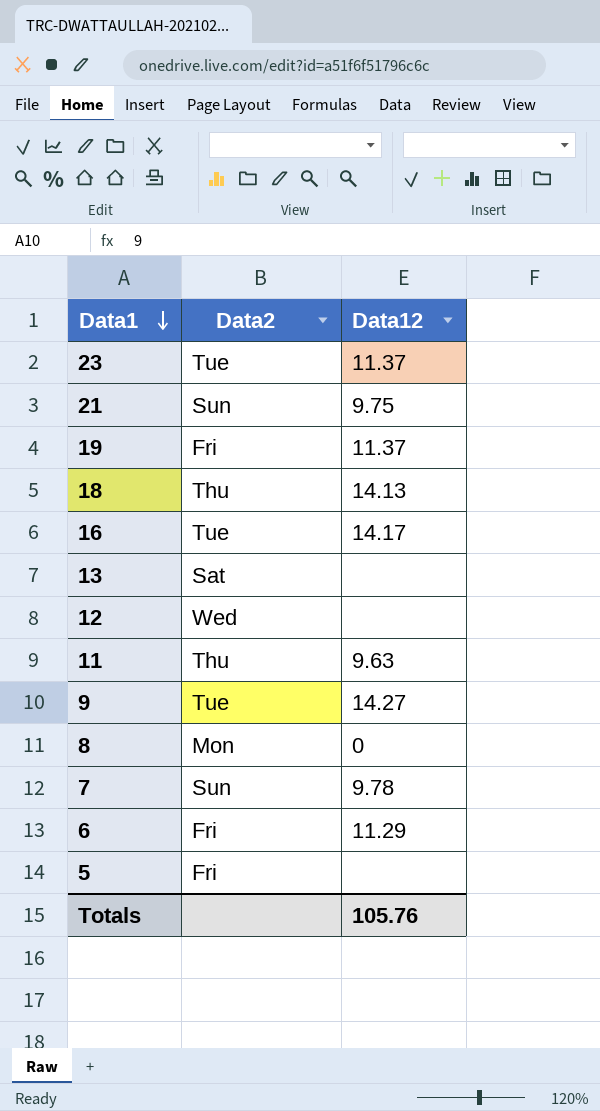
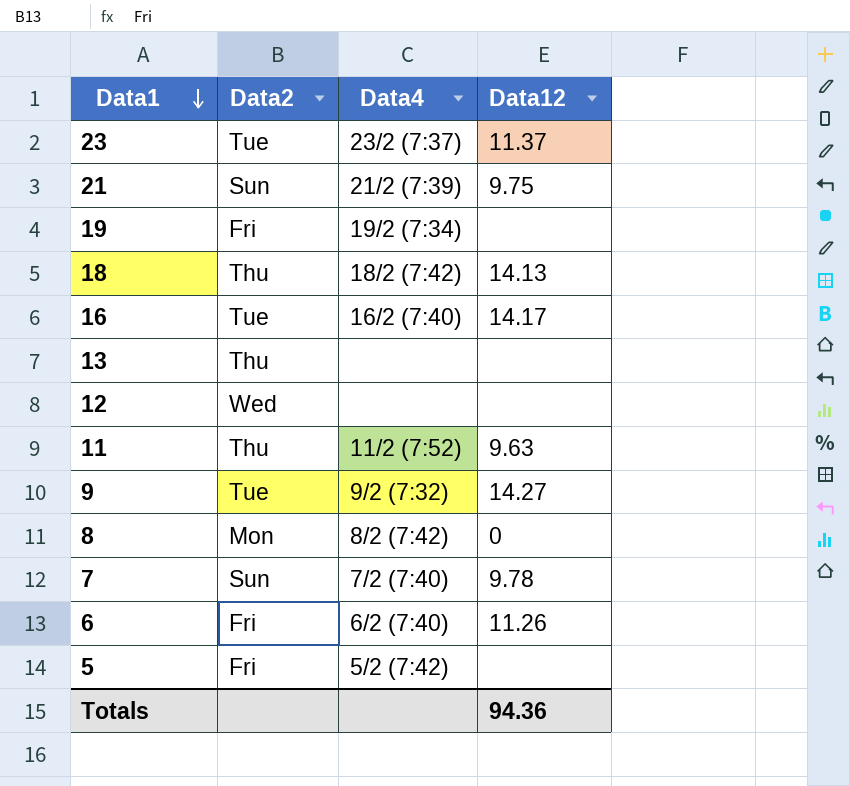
column Data4 | position: none -> 3
19 | Data12: 11.37 -> none
13 | Data2: Sat -> Thu
6 | Data12: 11.29 -> 11.26
Totals | Data12: 105.76 -> 94.36

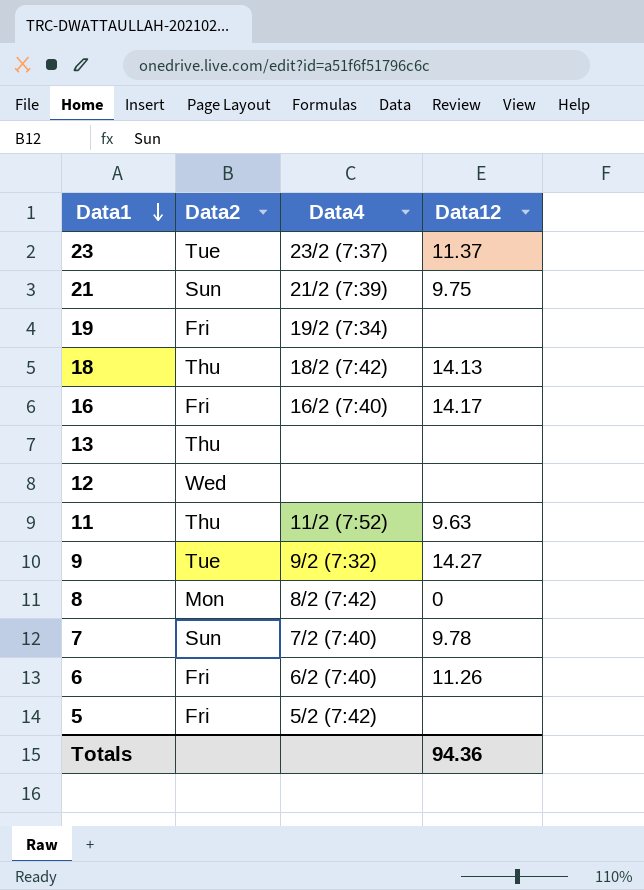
16 | Data2: Tue -> Fri

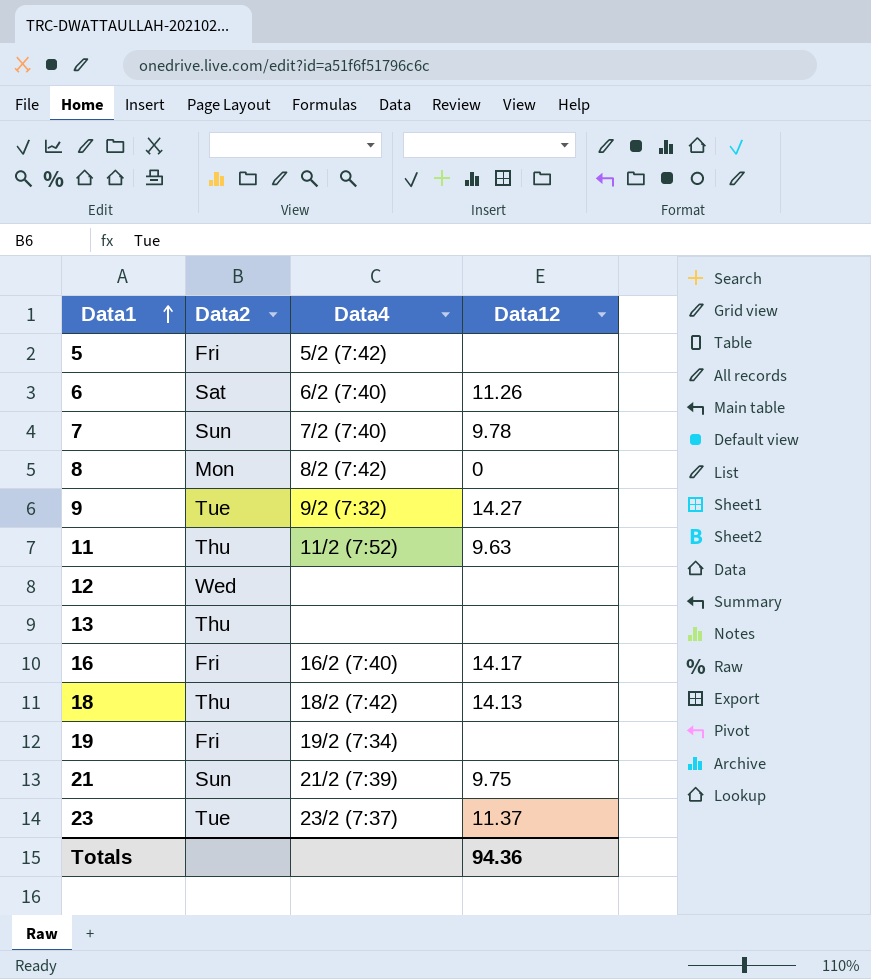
row order: Data1 descending -> Data1 ascending
6 | Data2: Fri -> Sat

